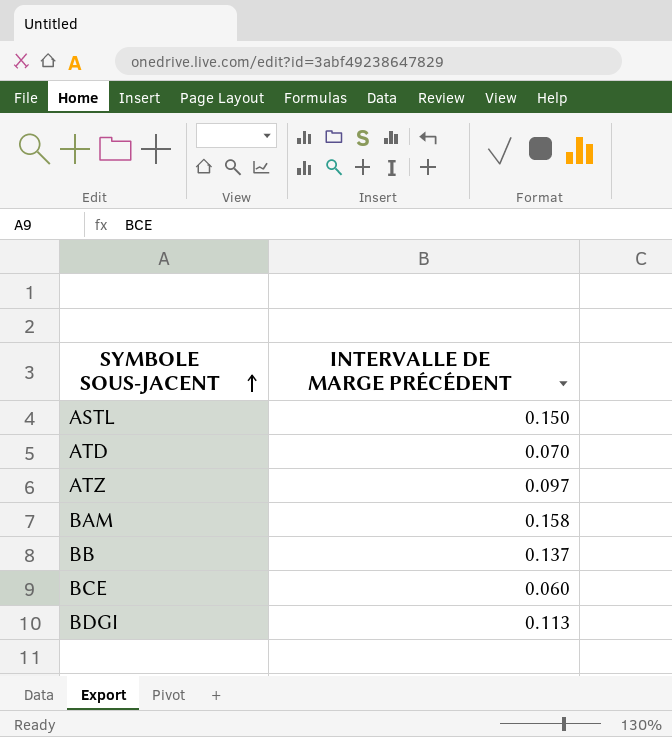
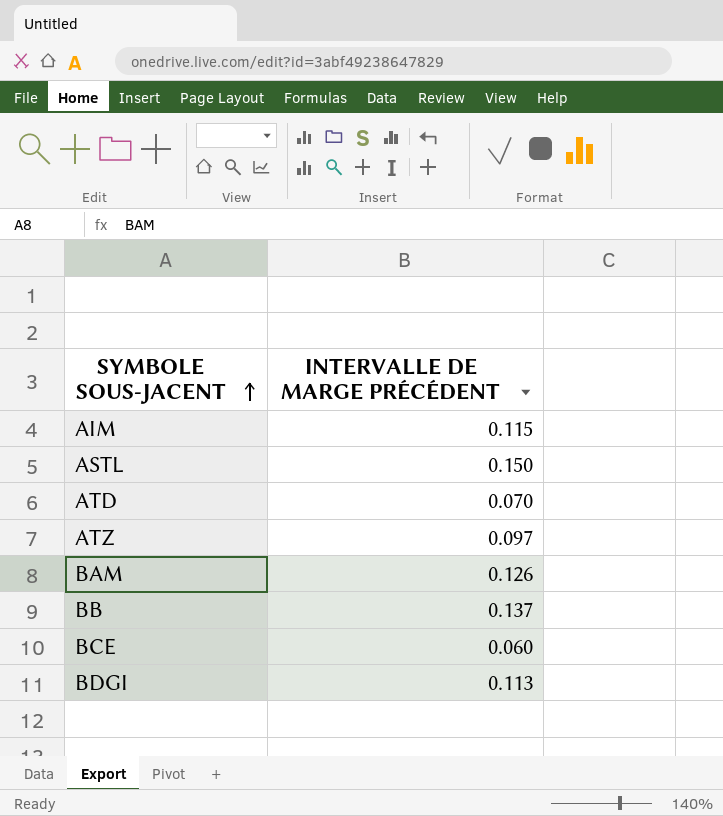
row AIM: none -> 0.115
BAM | INTERVALLE DE MARGE PRÉCÉDENT: 0.158 -> 0.126

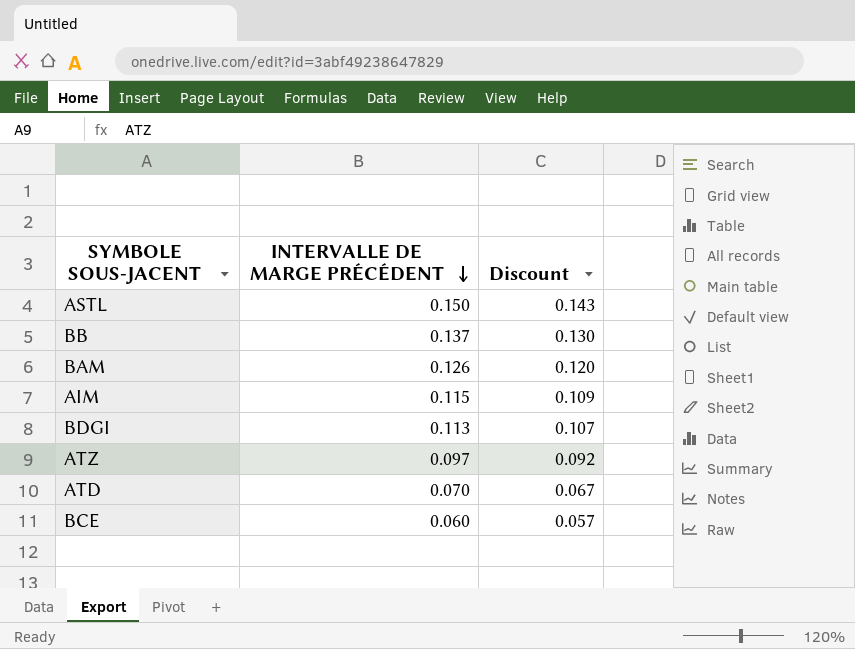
row order: SYMBOLE SOUS-JACENT ascending -> INTERVALLE DE MARGE PRÉCÉDENT descending
column Discount | formula: none -> [INTERVALLE DE MARGE PRÉCÉDENT] * 0.95

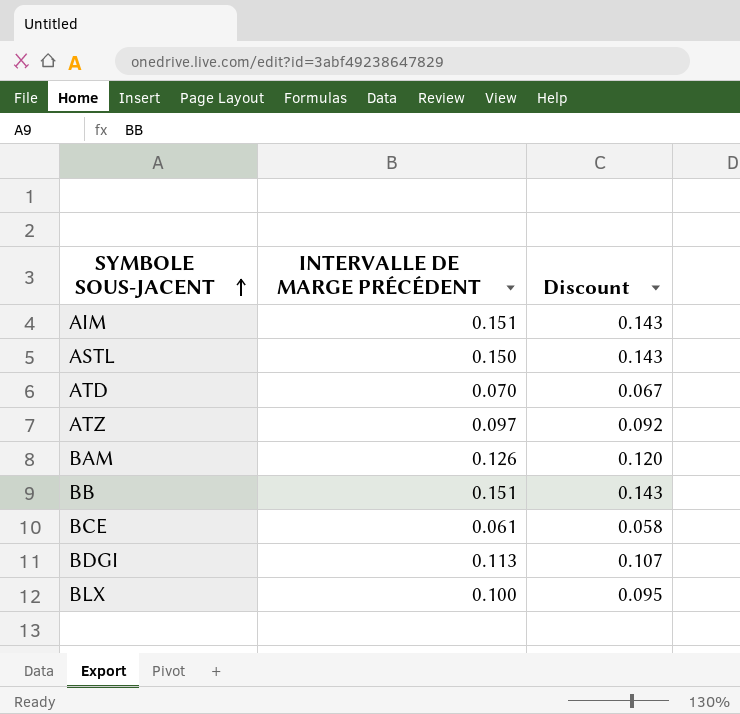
row order: INTERVALLE DE MARGE PRÉCÉDENT descending -> SYMBOLE SOUS-JACENT ascending
AIM | INTERVALLE DE MARGE PRÉCÉDENT: 0.115 -> 0.151
AIM | Discount: 0.109 -> 0.143
BB | INTERVALLE DE MARGE PRÉCÉDENT: 0.137 -> 0.151
BB | Discount: 0.130 -> 0.143
BCE | INTERVALLE DE MARGE PRÉCÉDENT: 0.060 -> 0.061
BCE | Discount: 0.057 -> 0.058
row BLX: none -> 0.100 | 0.095

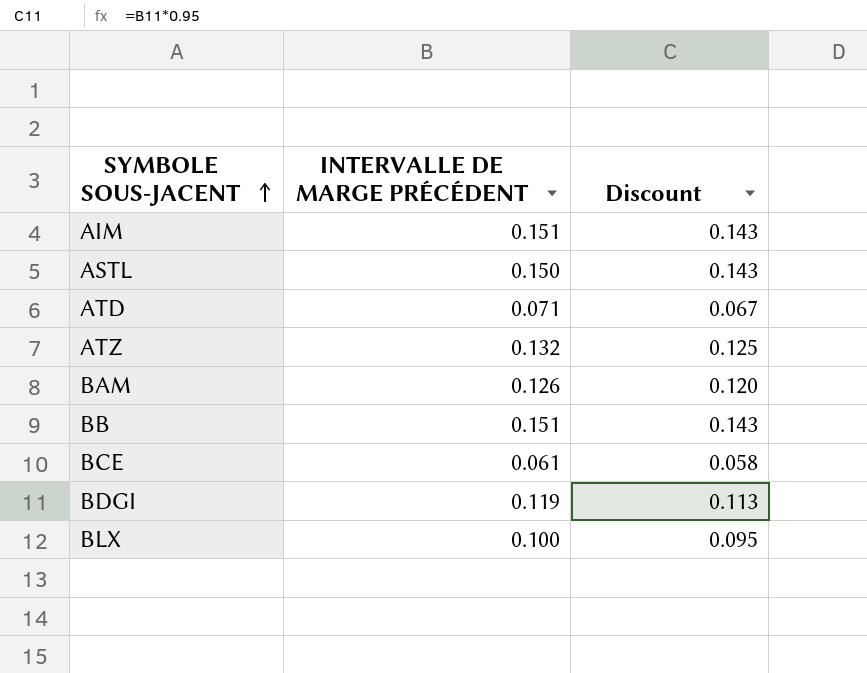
ATD | INTERVALLE DE MARGE PRÉCÉDENT: 0.070 -> 0.071
ATZ | INTERVALLE DE MARGE PRÉCÉDENT: 0.097 -> 0.132
ATZ | Discount: 0.092 -> 0.125
BDGI | INTERVALLE DE MARGE PRÉCÉDENT: 0.113 -> 0.119
BDGI | Discount: 0.107 -> 0.113

